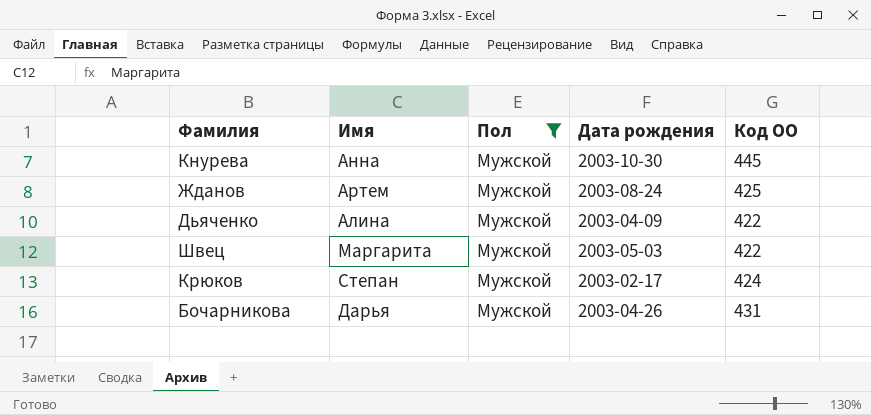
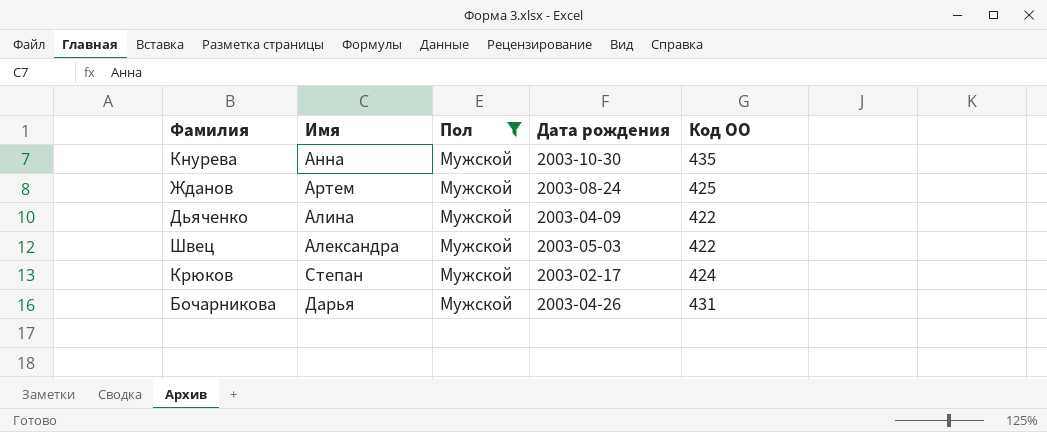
Кнурева | Код ОО: 445 -> 435
Швец | Имя: Маргарита -> Александра

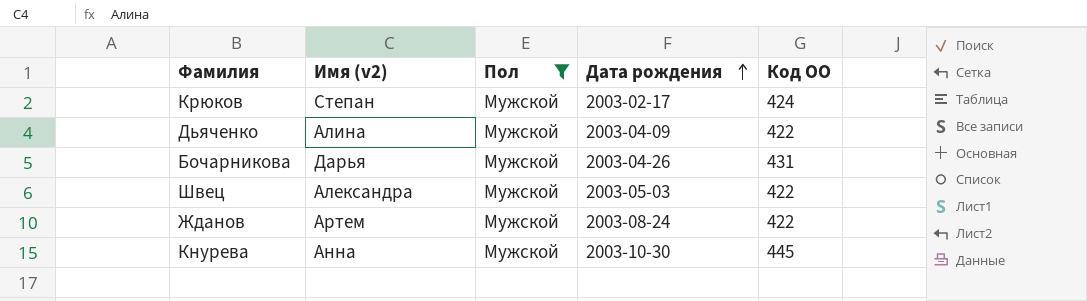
row order: none -> Дата рождения ascending
column name: Имя -> Имя (v2)
Жданов | Код ОО: 425 -> 422
Кнурева | Код ОО: 435 -> 445

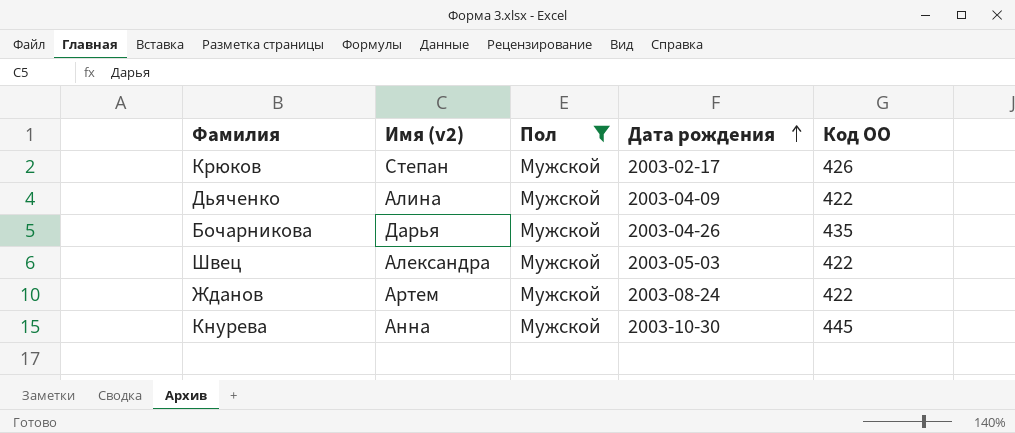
Крюков | Код ОО: 424 -> 426
Бочарникова | Код ОО: 431 -> 435

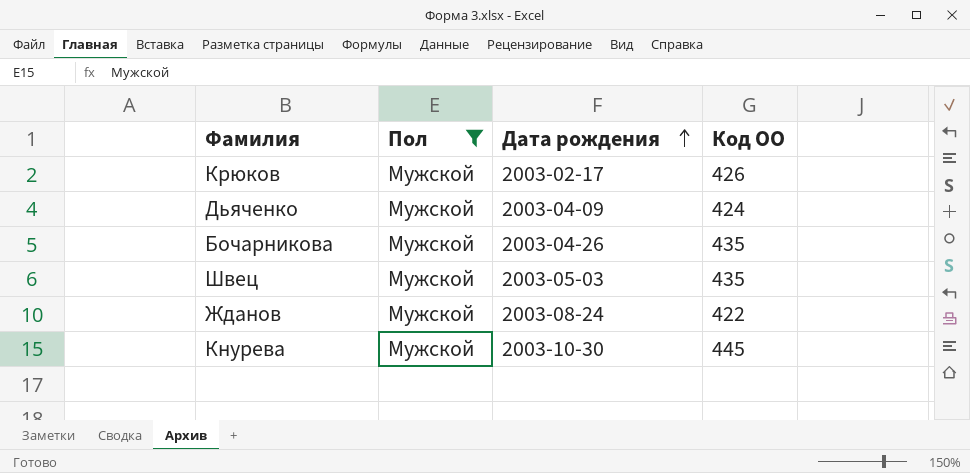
column Имя (v2) | position: 2 -> none
Дьяченко | Код ОО: 422 -> 424
Швец | Код ОО: 422 -> 435

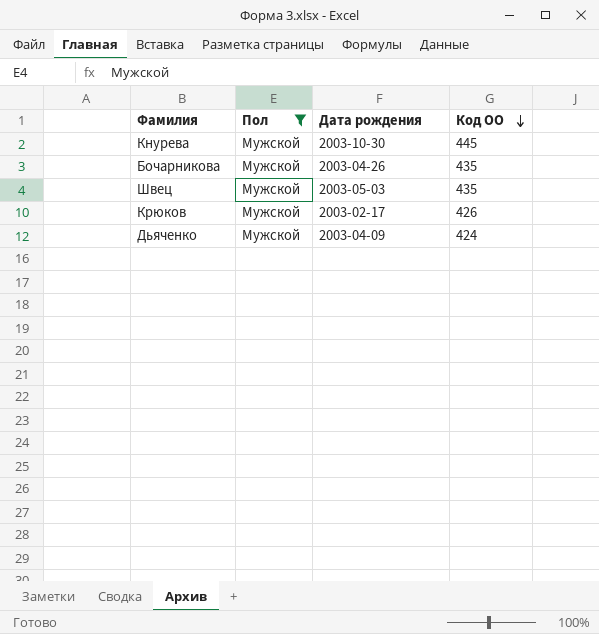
row order: Дата рождения ascending -> Код ОО descending
row Жданов: Мужской | 2003-08-24 | 422 -> none

